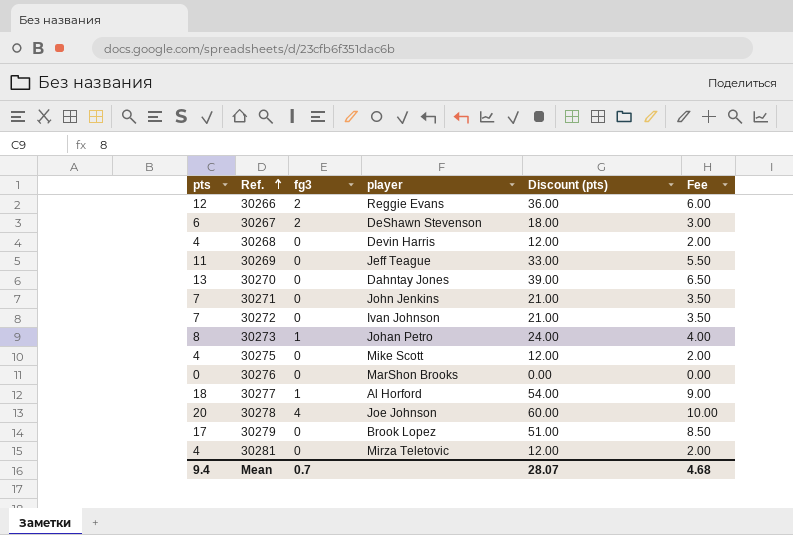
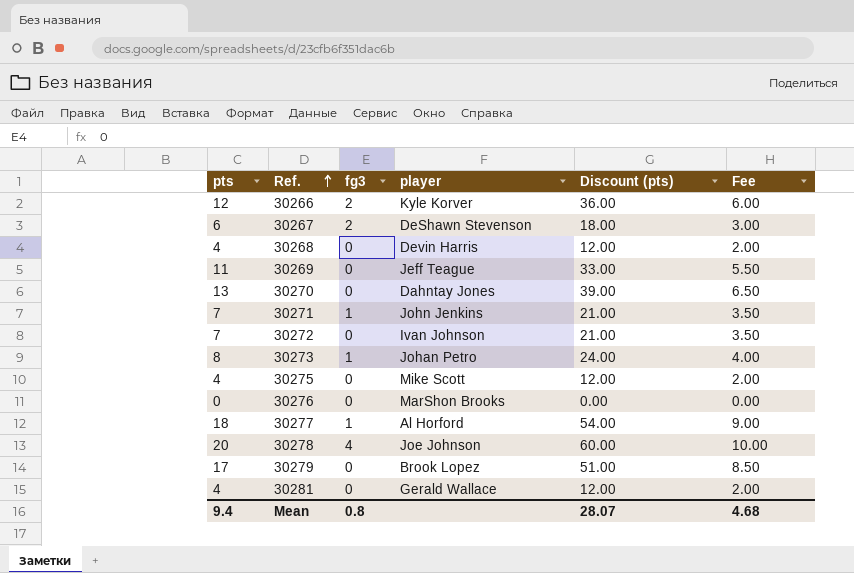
30266 | player: Reggie Evans -> Kyle Korver
30271 | fg3: 0 -> 1
30281 | player: Mirza Teletovic -> Gerald Wallace
Mean | fg3: 0.7 -> 0.8

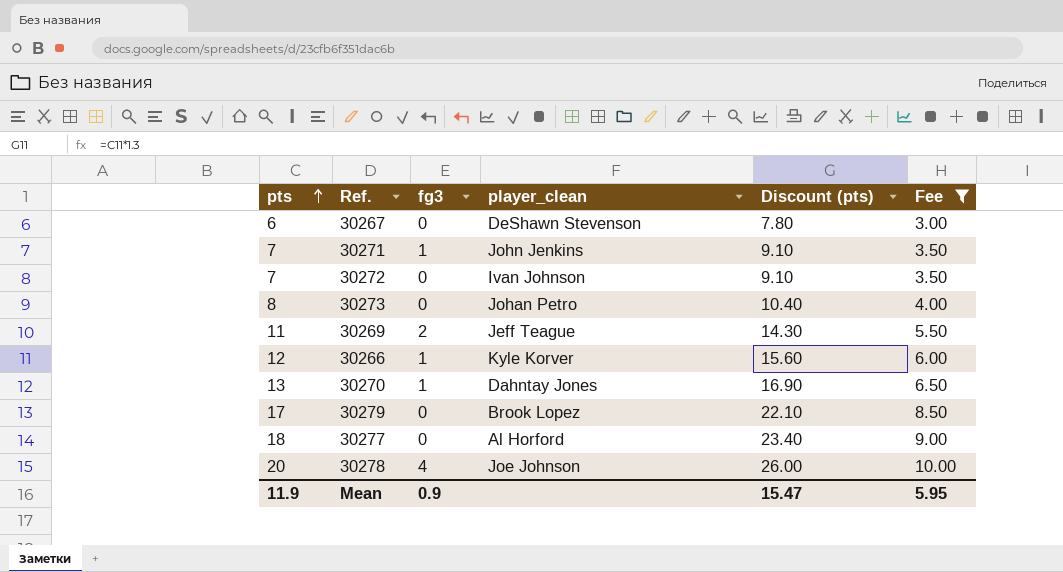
filter: none -> Fee >= 3.00
row order: Ref. ascending -> pts ascending
column name: player -> player_clean
column Discount (pts) | formula: [pts] * 3 -> [pts] * 1.3
30267 | fg3: 2 -> 0
30273 | fg3: 1 -> 0
30269 | fg3: 0 -> 2
30266 | fg3: 2 -> 1
30270 | fg3: 0 -> 1
30277 | fg3: 1 -> 0
Mean | pts: 9.4 -> 11.9
Mean | fg3: 0.8 -> 0.9
Mean | Discount (pts): 28.07 -> 15.47
Mean | Fee: 4.68 -> 5.95

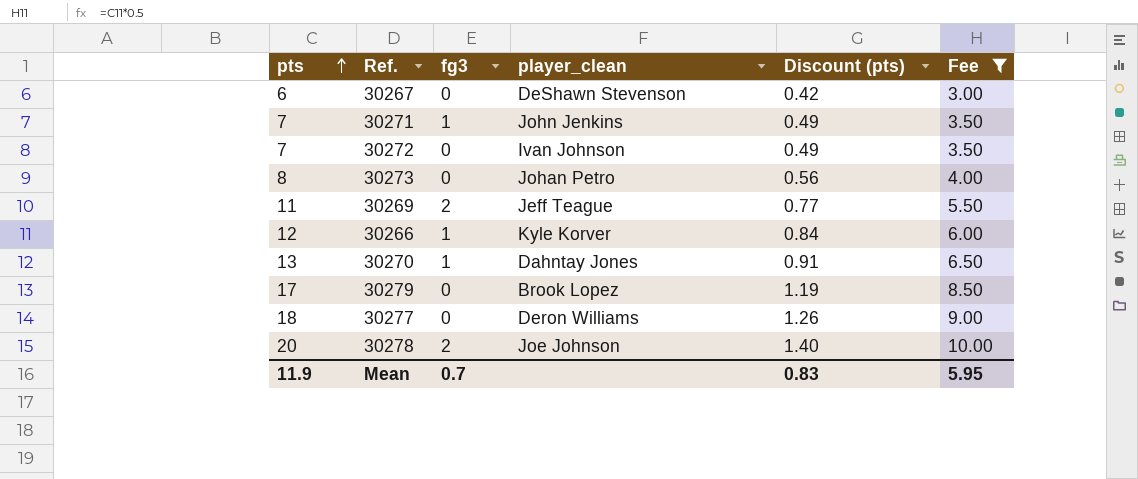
column Discount (pts) | formula: [pts] * 1.3 -> [pts] * 0.07
30277 | player_clean: Al Horford -> Deron Williams
30278 | fg3: 4 -> 2
Mean | fg3: 0.9 -> 0.7
Mean | Discount (pts): 15.47 -> 0.83

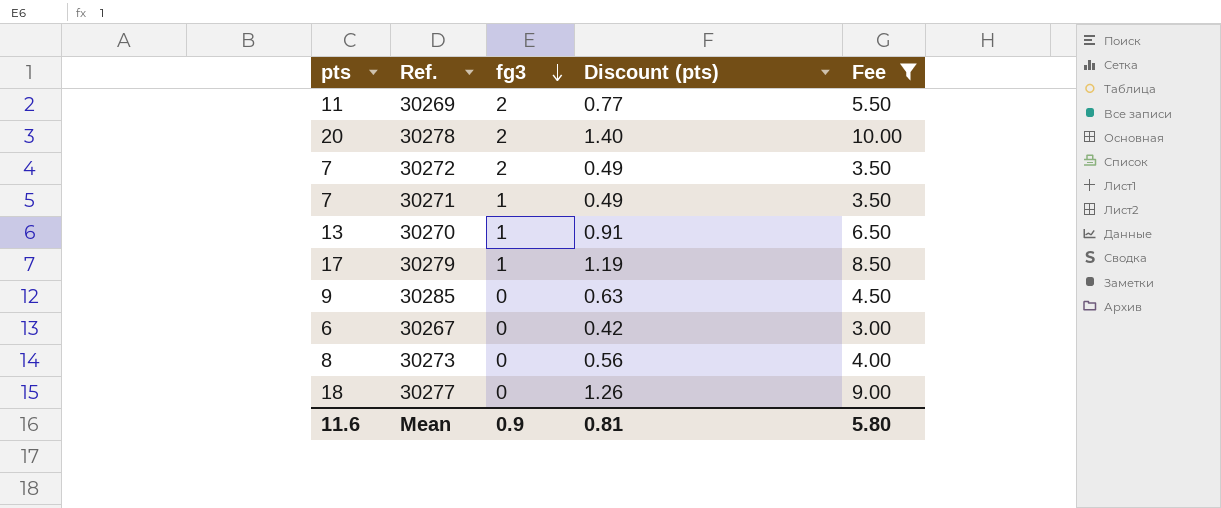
row order: pts ascending -> fg3 descending
column player_clean | position: 4 -> none
row 30266: 12 | 1 | Kyle Korver | 0.84 | 6.00 -> none
30272 | fg3: 0 -> 2
30279 | fg3: 0 -> 1
row 30285: none -> 9 | 0 | 0.63 | 4.50
Mean | pts: 11.9 -> 11.6
Mean | fg3: 0.7 -> 0.9
Mean | Discount (pts): 0.83 -> 0.81
Mean | Fee: 5.95 -> 5.80

